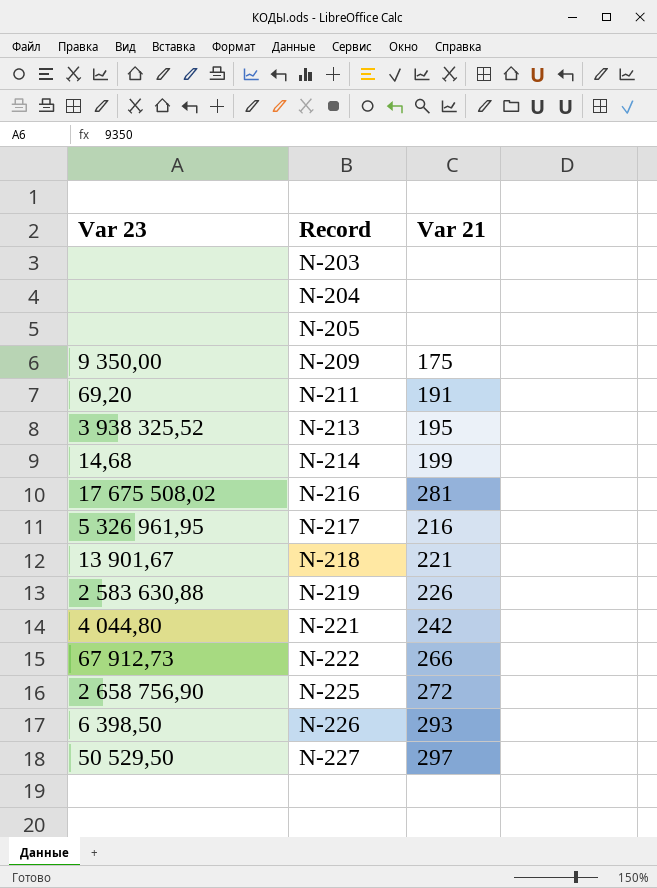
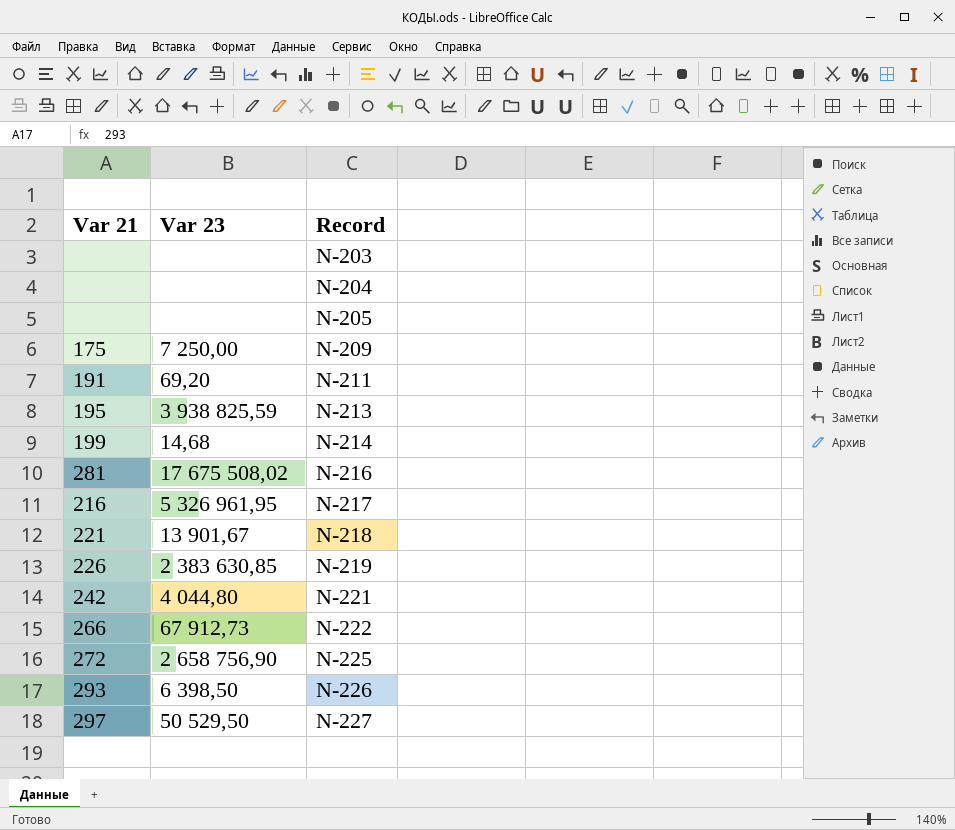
column Var 21 | position: 3 -> 1
N-209 | Var 23: 9 350,00 -> 7 250,00
N-213 | Var 23: 3 938 325,52 -> 3 938 825,59
N-219 | Var 23: 2 583 630,88 -> 2 383 630,85

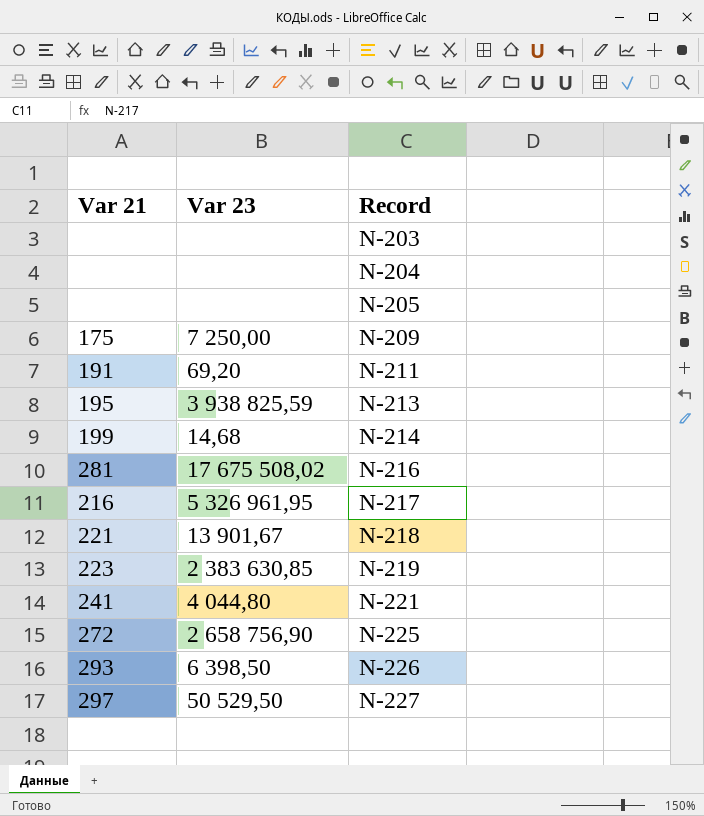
row N-222: 266 | 67 912,73 -> none
N-219 | Var 21: 226 -> 223
N-221 | Var 21: 242 -> 241

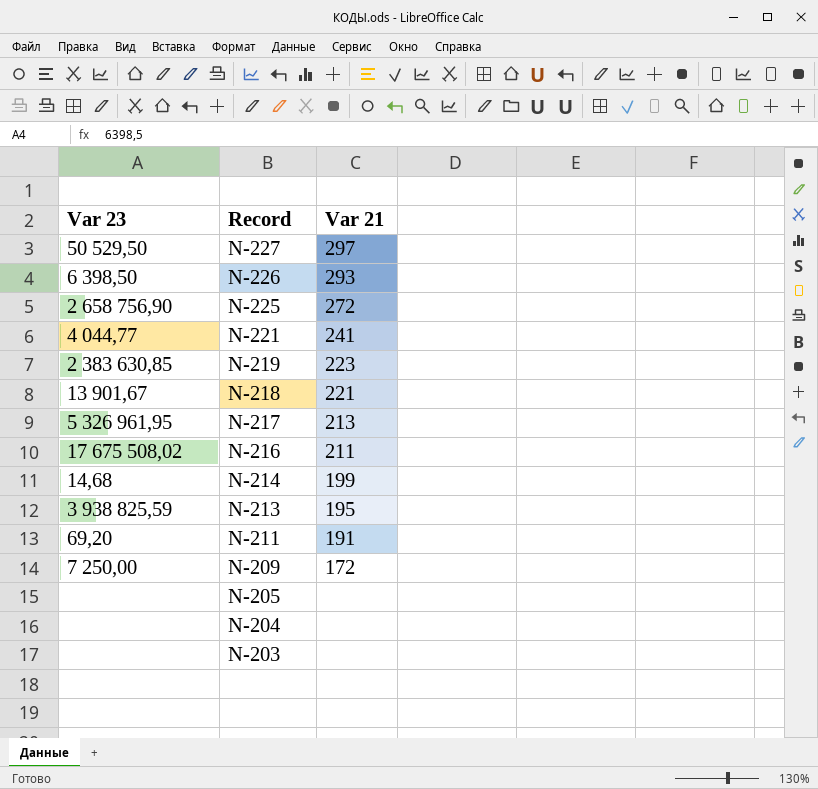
row order: Record ascending -> Record descending
column Var 21 | position: 1 -> 3
N-221 | Var 23: 4 044,80 -> 4 044,77
N-217 | Var 21: 216 -> 213
N-216 | Var 21: 281 -> 211
N-209 | Var 21: 175 -> 172

